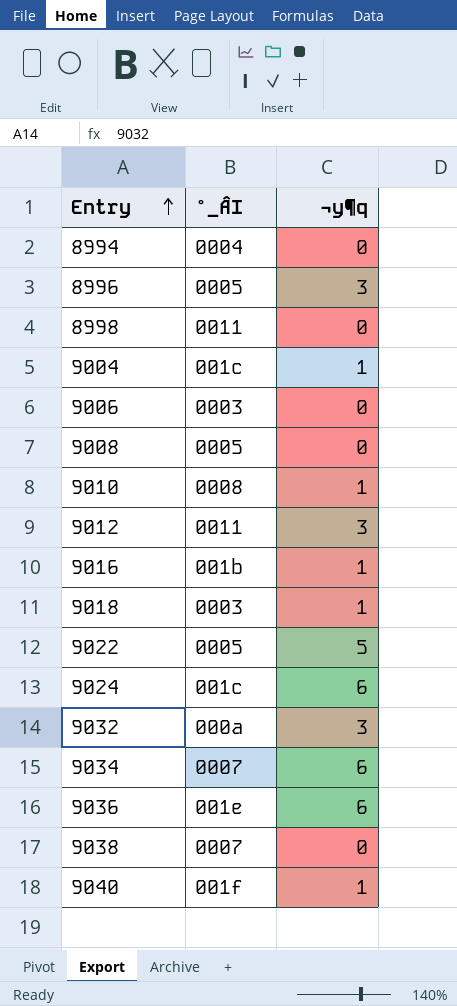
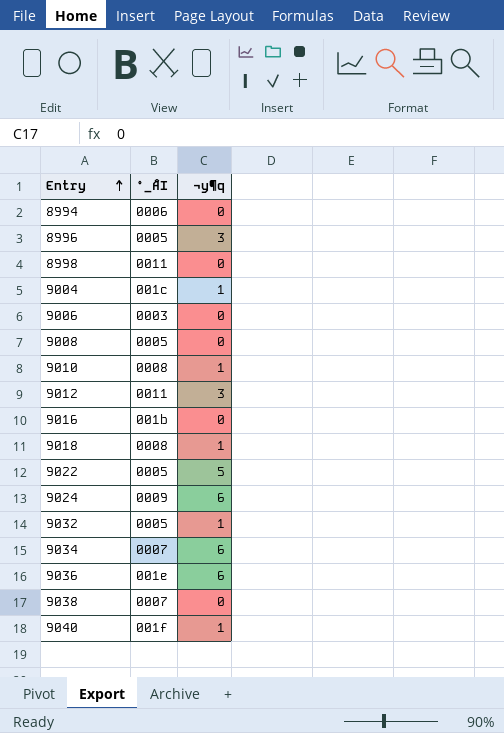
8994 | °_ÂI: 0004 -> 0006
9016 | ¬y¶q: 1 -> 0
9018 | °_ÂI: 0003 -> 0008
9024 | °_ÂI: 001c -> 0009
9032 | °_ÂI: 000a -> 0005
9032 | ¬y¶q: 3 -> 1

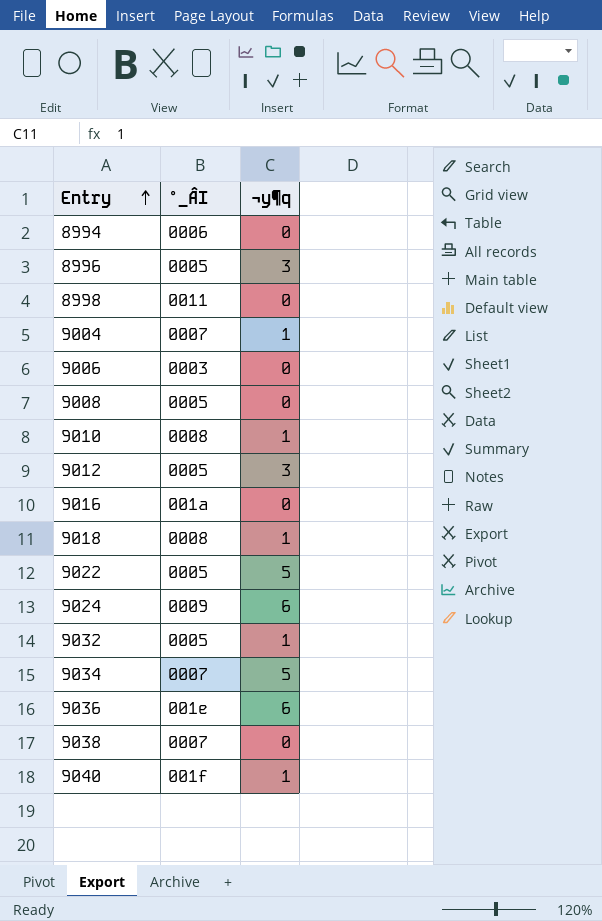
9004 | °_ÂI: 001c -> 0007
9012 | °_ÂI: 0011 -> 0005
9016 | °_ÂI: 001b -> 001a
9034 | ¬y¶q: 6 -> 5

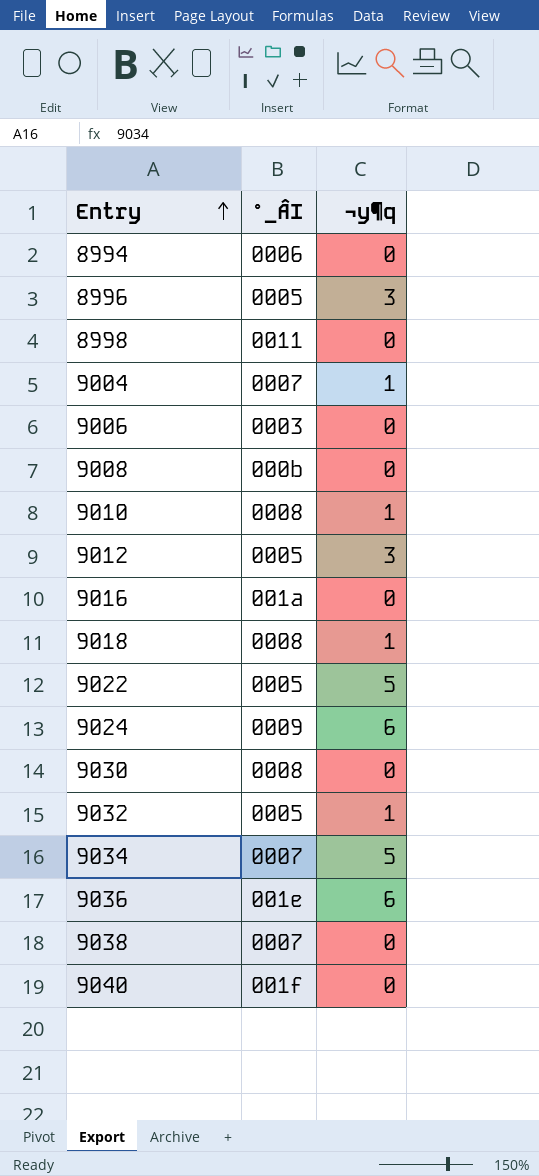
9008 | °_ÂI: 0005 -> 000b
row 9030: none -> 0008 | 0
9040 | ¬y¶q: 1 -> 0

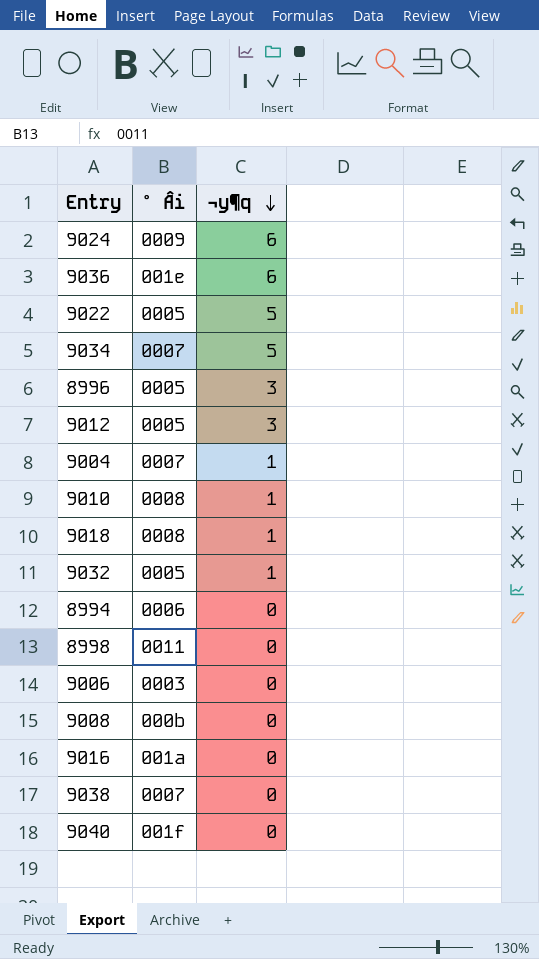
row order: Entry ascending -> ¬y¶q descending
column name: °_ÂI -> ° Âi
row 9030: 0008 | 0 -> none

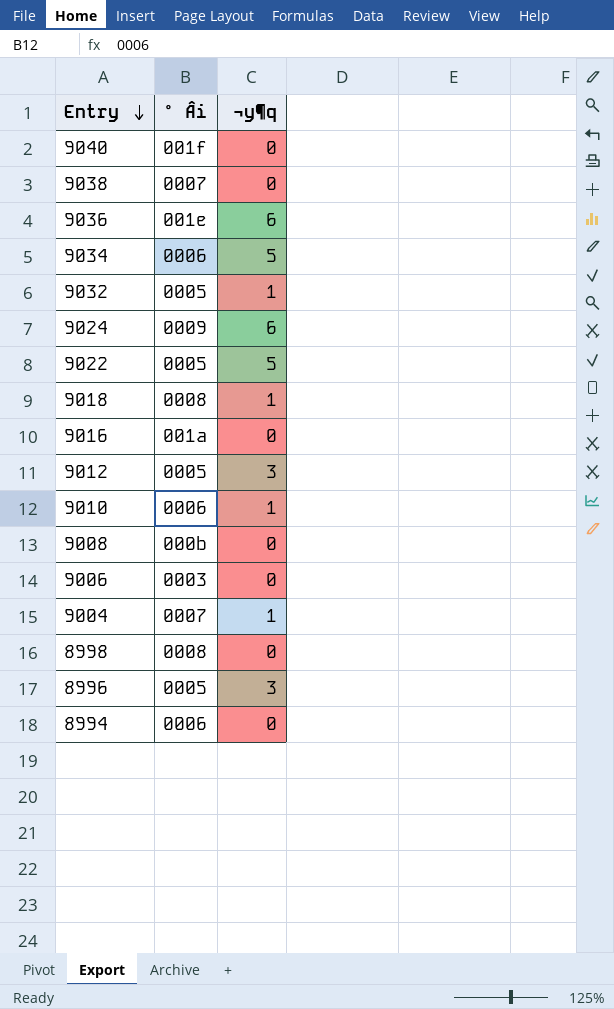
row order: ¬y¶q descending -> Entry descending
9034 | ° Âi: 0007 -> 0006
9010 | ° Âi: 0008 -> 0006
8998 | ° Âi: 0011 -> 0008

